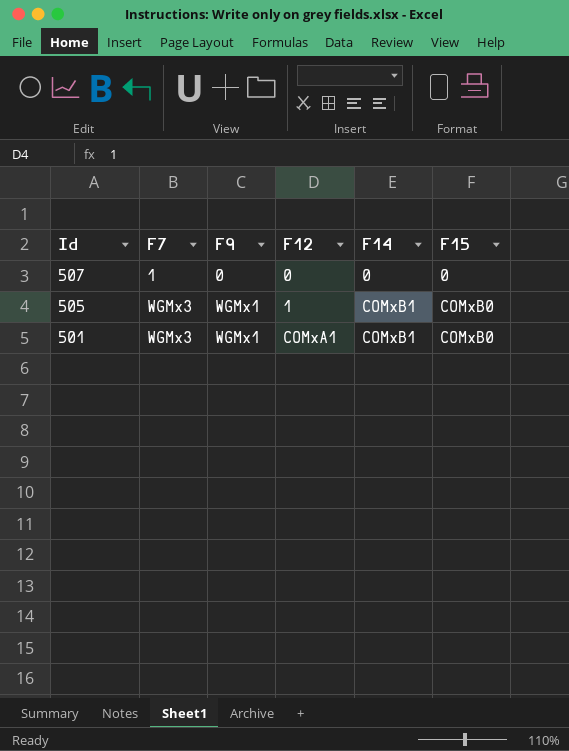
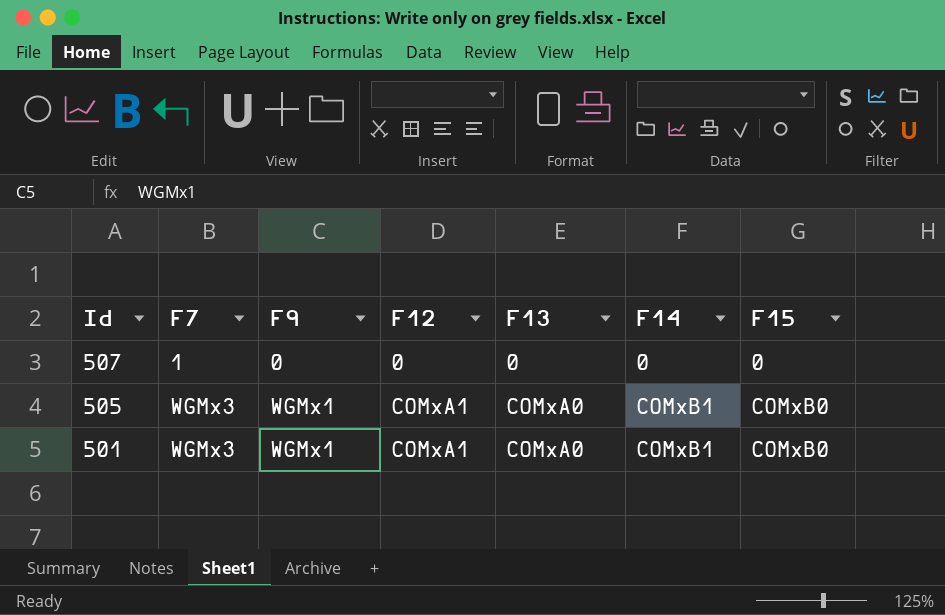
column F13 | position: none -> 5
505 | F12: 1 -> COMxA1

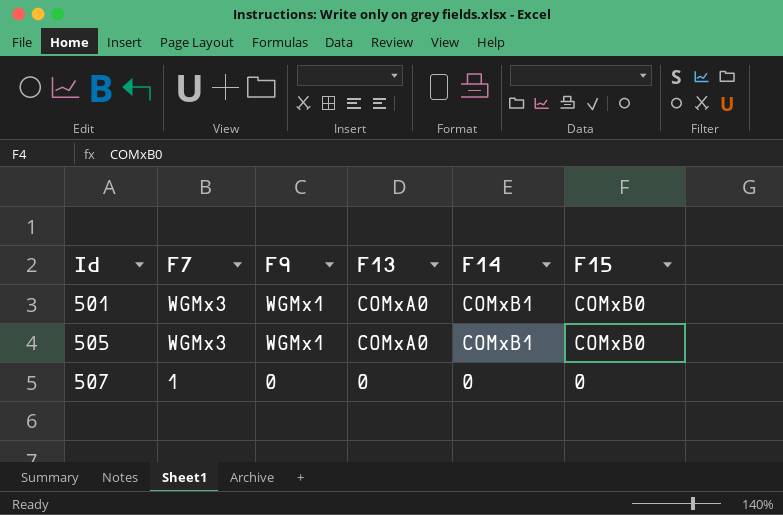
row order: Id descending -> Id ascending
column F12 | position: 4 -> none

